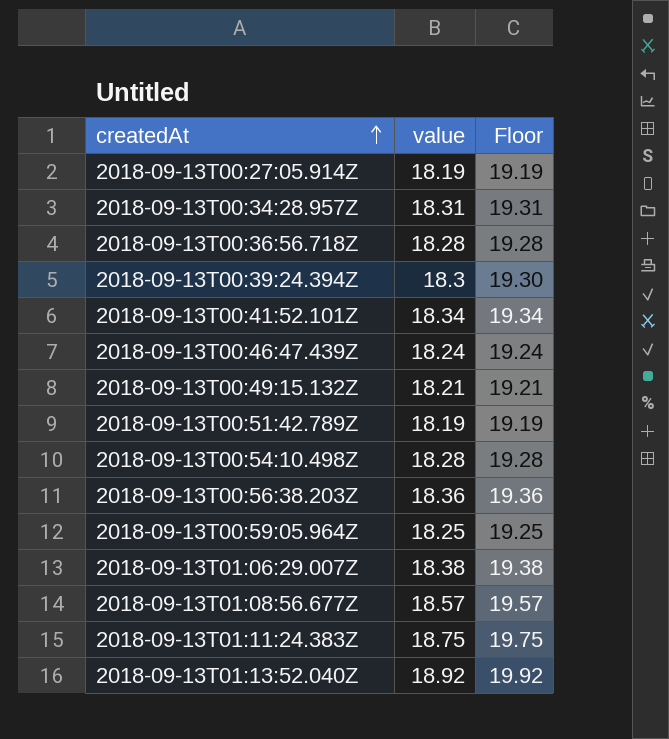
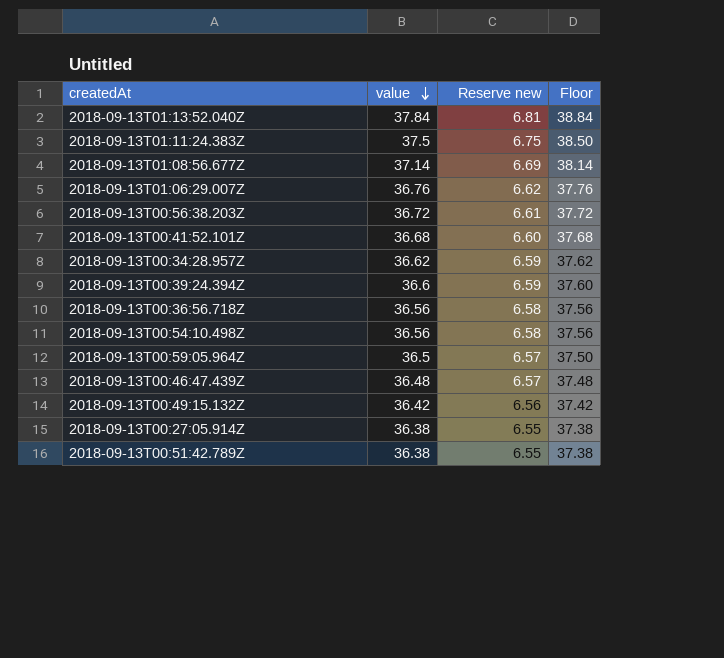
row order: createdAt ascending -> value descending
column Reserve new | formula: none -> [value] * 0.18
2018-09-13T01:13:52.040Z | value: 18.92 -> 37.84
2018-09-13T01:13:52.040Z | Floor: 19.92 -> 38.84
2018-09-13T01:11:24.383Z | value: 18.75 -> 37.5
2018-09-13T01:11:24.383Z | Floor: 19.75 -> 38.50
2018-09-13T01:08:56.677Z | value: 18.57 -> 37.14
2018-09-13T01:08:56.677Z | Floor: 19.57 -> 38.14
2018-09-13T01:06:29.007Z | value: 18.38 -> 36.76
2018-09-13T01:06:29.007Z | Floor: 19.38 -> 37.76
2018-09-13T00:56:38.203Z | value: 18.36 -> 36.72
2018-09-13T00:56:38.203Z | Floor: 19.36 -> 37.72
2018-09-13T00:41:52.101Z | value: 18.34 -> 36.68
2018-09-13T00:41:52.101Z | Floor: 19.34 -> 37.68
2018-09-13T00:34:28.957Z | value: 18.31 -> 36.62
2018-09-13T00:34:28.957Z | Floor: 19.31 -> 37.62
2018-09-13T00:39:24.394Z | value: 18.3 -> 36.6
2018-09-13T00:39:24.394Z | Floor: 19.30 -> 37.60
2018-09-13T00:36:56.718Z | value: 18.28 -> 36.56
2018-09-13T00:36:56.718Z | Floor: 19.28 -> 37.56
2018-09-13T00:54:10.498Z | value: 18.28 -> 36.56
2018-09-13T00:54:10.498Z | Floor: 19.28 -> 37.56
2018-09-13T00:59:05.964Z | value: 18.25 -> 36.5
2018-09-13T00:59:05.964Z | Floor: 19.25 -> 37.50
2018-09-13T00:46:47.439Z | value: 18.24 -> 36.48
2018-09-13T00:46:47.439Z | Floor: 19.24 -> 37.48
2018-09-13T00:49:15.132Z | value: 18.21 -> 36.42
2018-09-13T00:49:15.132Z | Floor: 19.21 -> 37.42
2018-09-13T00:27:05.914Z | value: 18.19 -> 36.38
2018-09-13T00:27:05.914Z | Floor: 19.19 -> 37.38
2018-09-13T00:51:42.789Z | value: 18.19 -> 36.38
2018-09-13T00:51:42.789Z | Floor: 19.19 -> 37.38

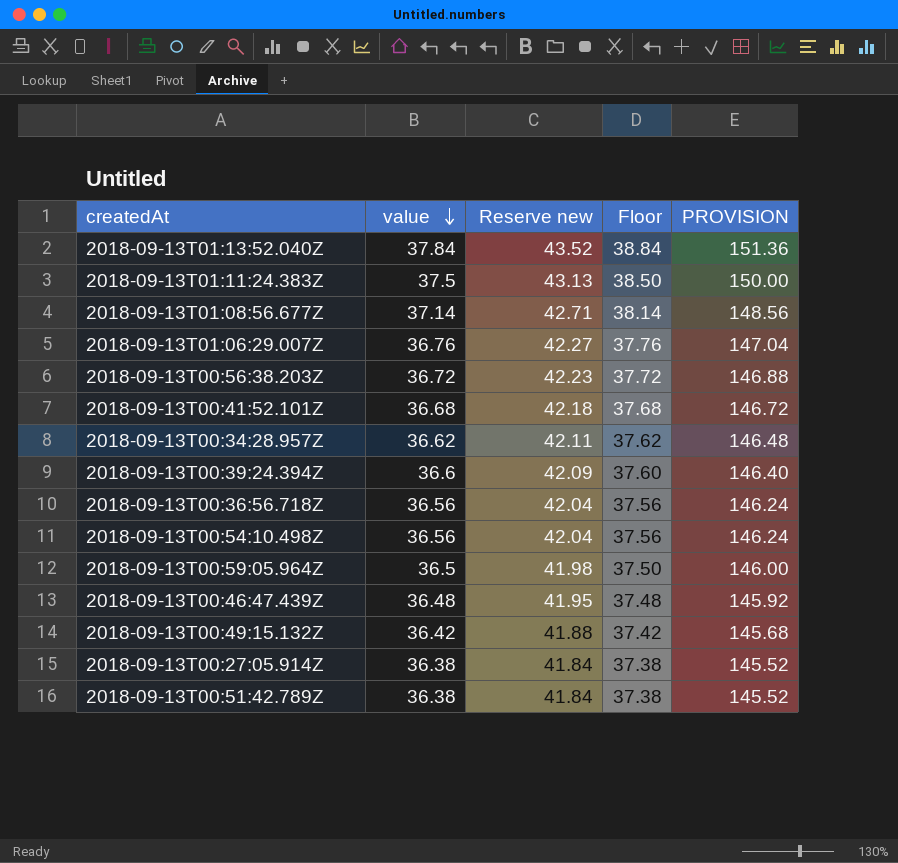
column Reserve new | formula: [value] * 0.18 -> [value] * 1.15
column PROVISION | formula: none -> [value] * 4

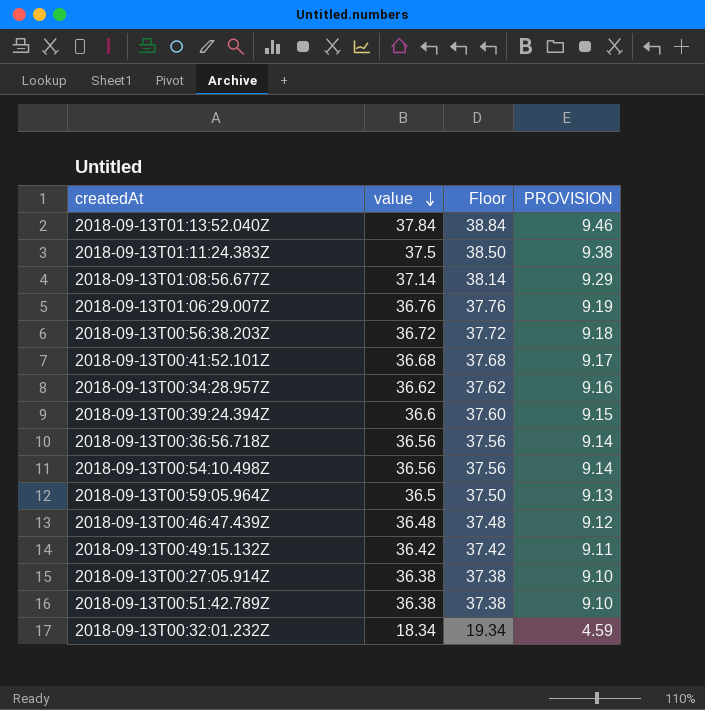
column Reserve new | formula: [value] * 1.15 -> none
column PROVISION | formula: [value] * 4 -> [value] * 0.25
row 2018-09-13T00:32:01.232Z: none -> 18.34 | 19.34 | 4.59

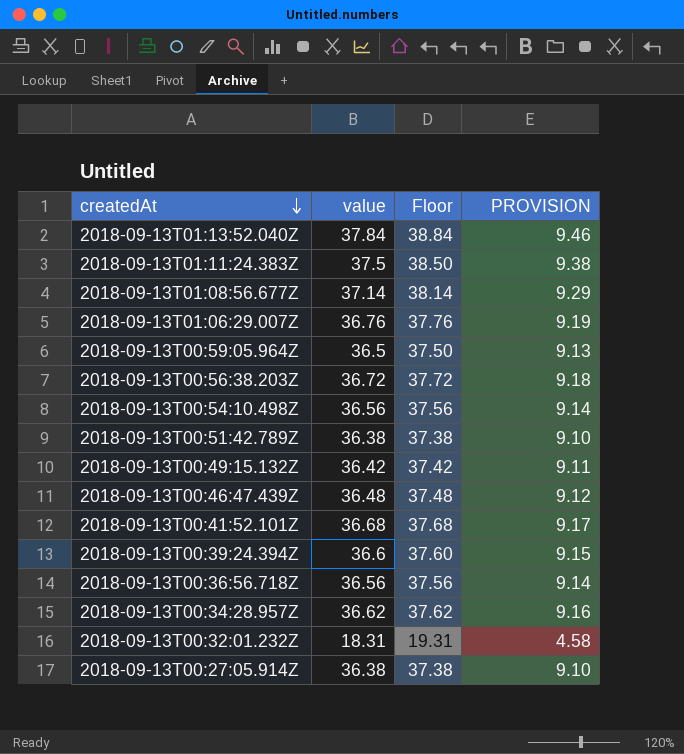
row order: value descending -> createdAt descending
2018-09-13T00:32:01.232Z | value: 18.34 -> 18.31
2018-09-13T00:32:01.232Z | Floor: 19.34 -> 19.31
2018-09-13T00:32:01.232Z | PROVISION: 4.59 -> 4.58

